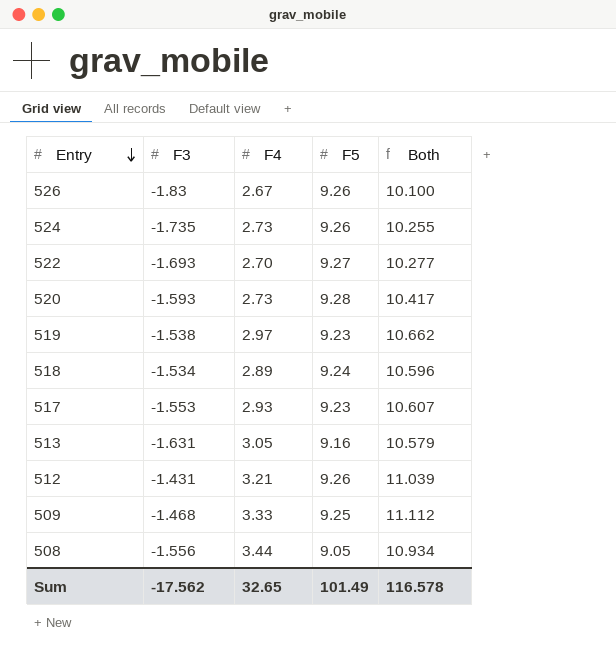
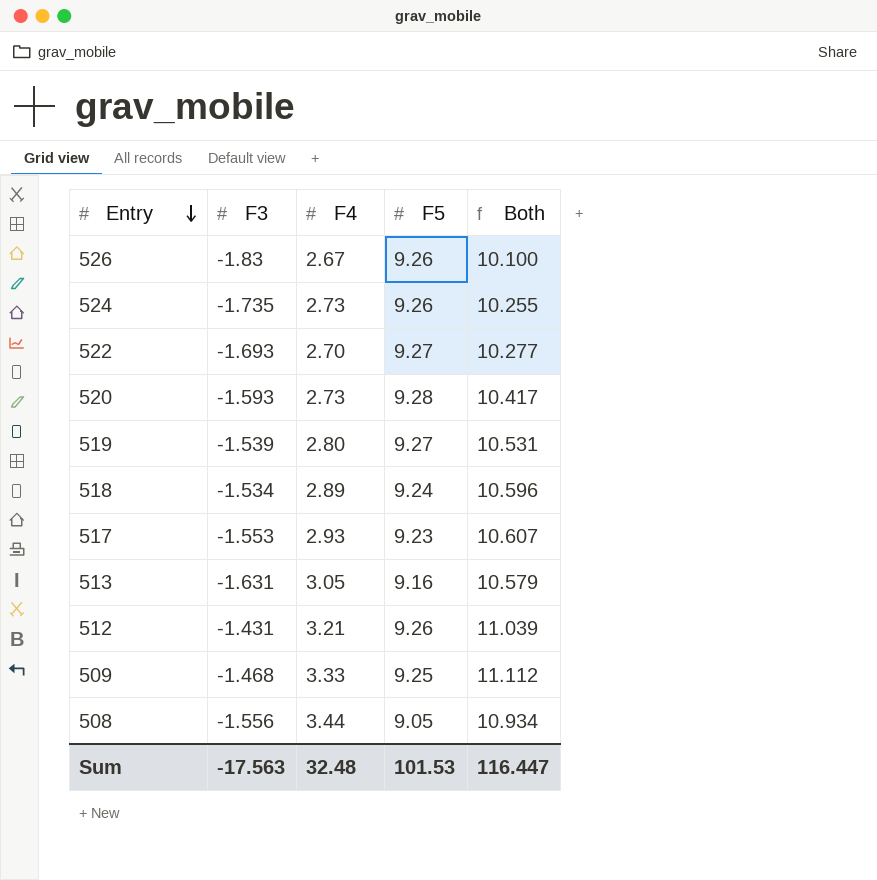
519 | F3: -1.538 -> -1.539
519 | F4: 2.97 -> 2.80
519 | F5: 9.23 -> 9.27
519 | Both: 10.662 -> 10.531
Sum | F3: -17.562 -> -17.563
Sum | F4: 32.65 -> 32.48
Sum | F5: 101.49 -> 101.53
Sum | Both: 116.578 -> 116.447

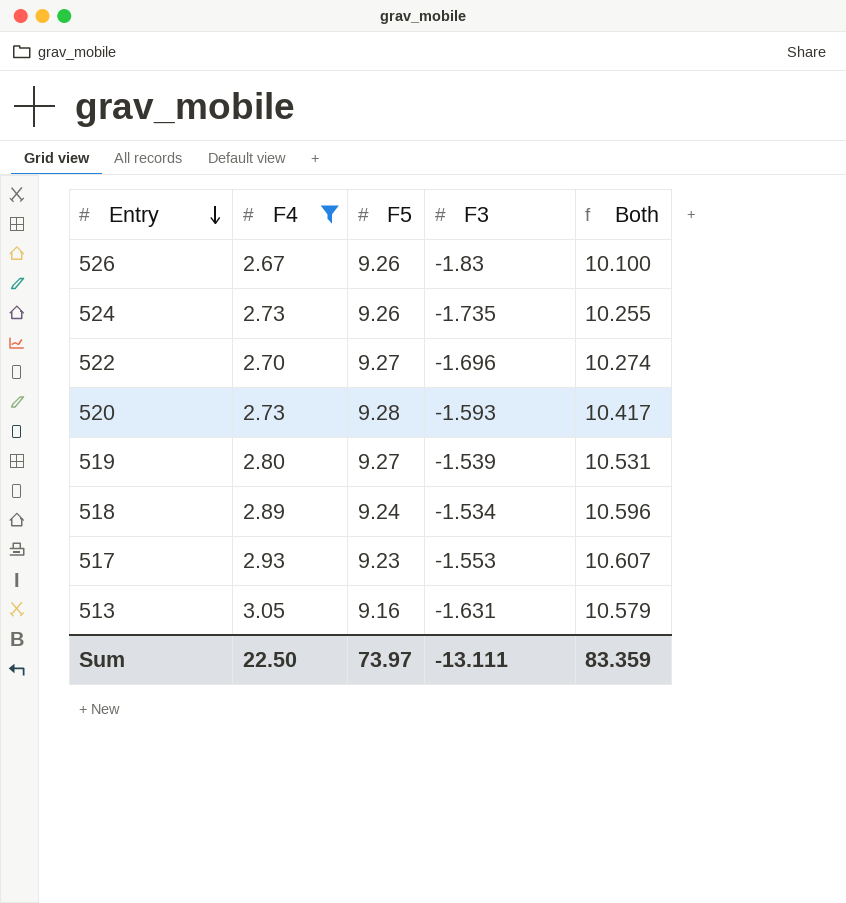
filter: none -> F4 <= 3.05
column F3 | position: 2 -> 4
522 | F3: -1.693 -> -1.696
522 | Both: 10.277 -> 10.274
Sum | F4: 32.48 -> 22.50
Sum | F5: 101.53 -> 73.97
Sum | F3: -17.563 -> -13.111
Sum | Both: 116.447 -> 83.359

